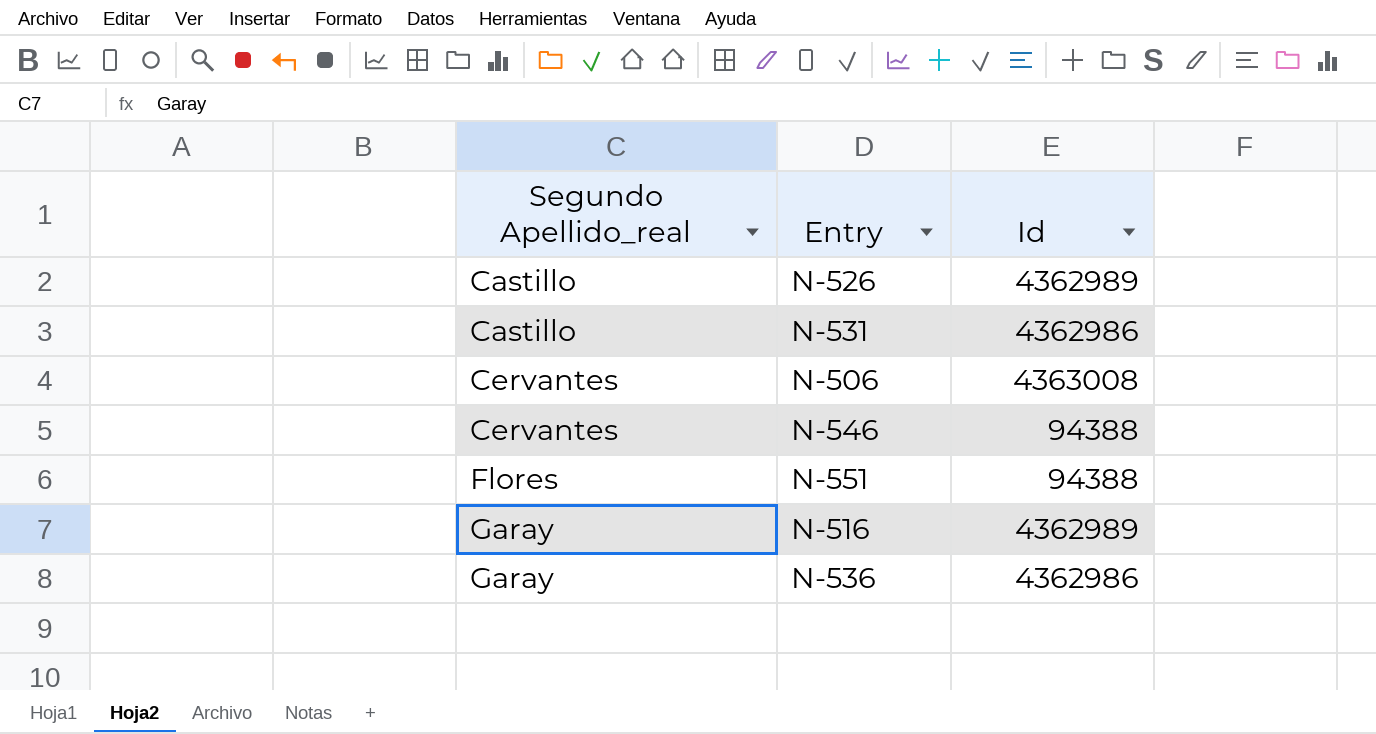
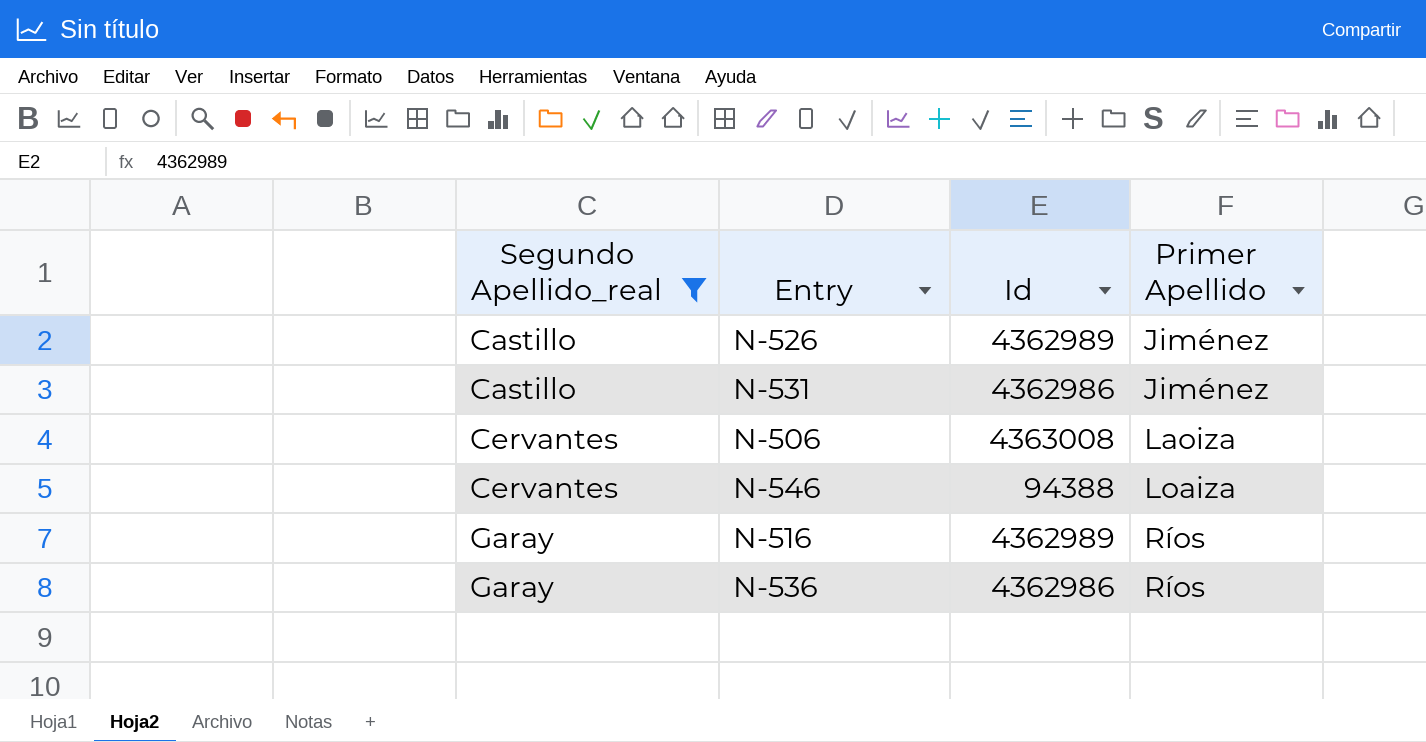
filter: none -> Segundo Apellido_real != Flores
column Primer Apellido | position: none -> 4

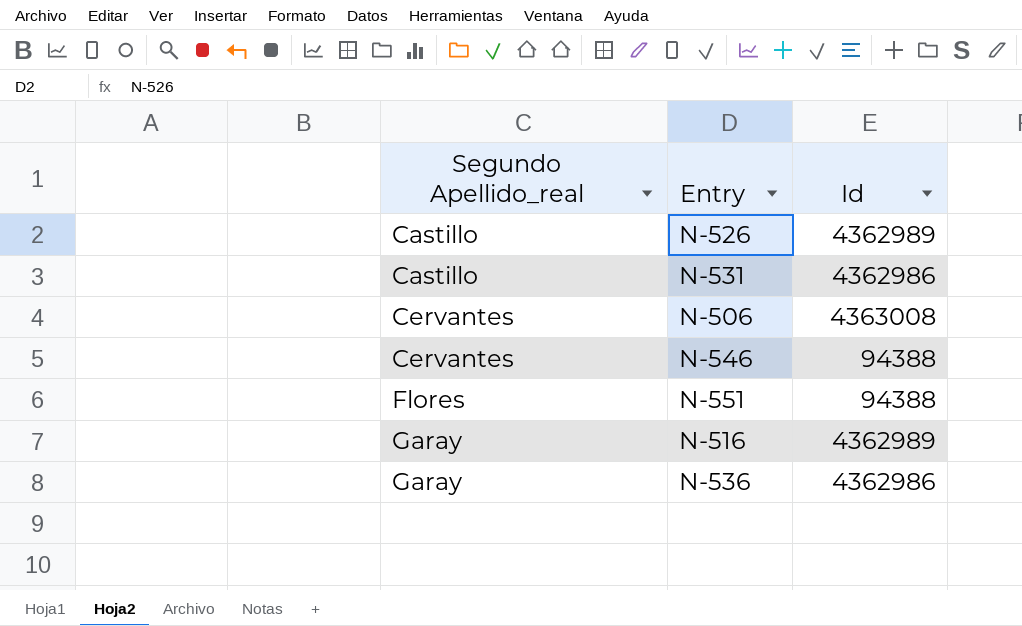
filter: Segundo Apellido_real != Flores -> none
column Primer Apellido | position: 4 -> none

